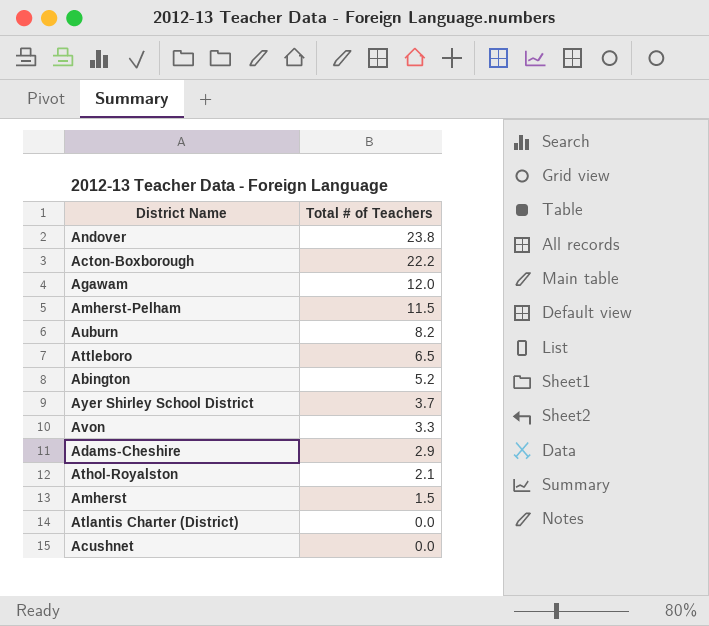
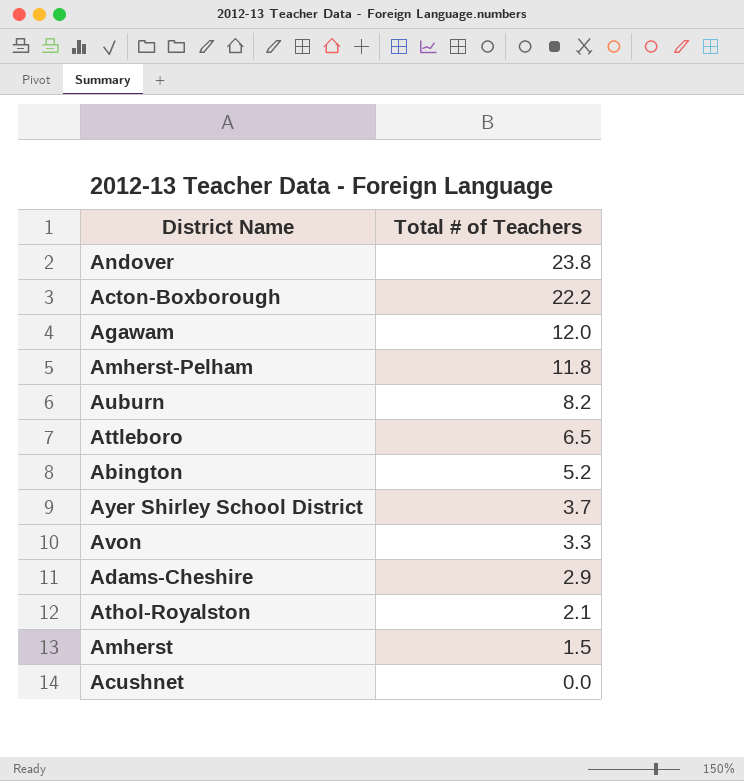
row Atlantis Charter (District): 0.0 -> none
Amherst-Pelham | Total # of Teachers: 11.5 -> 11.8

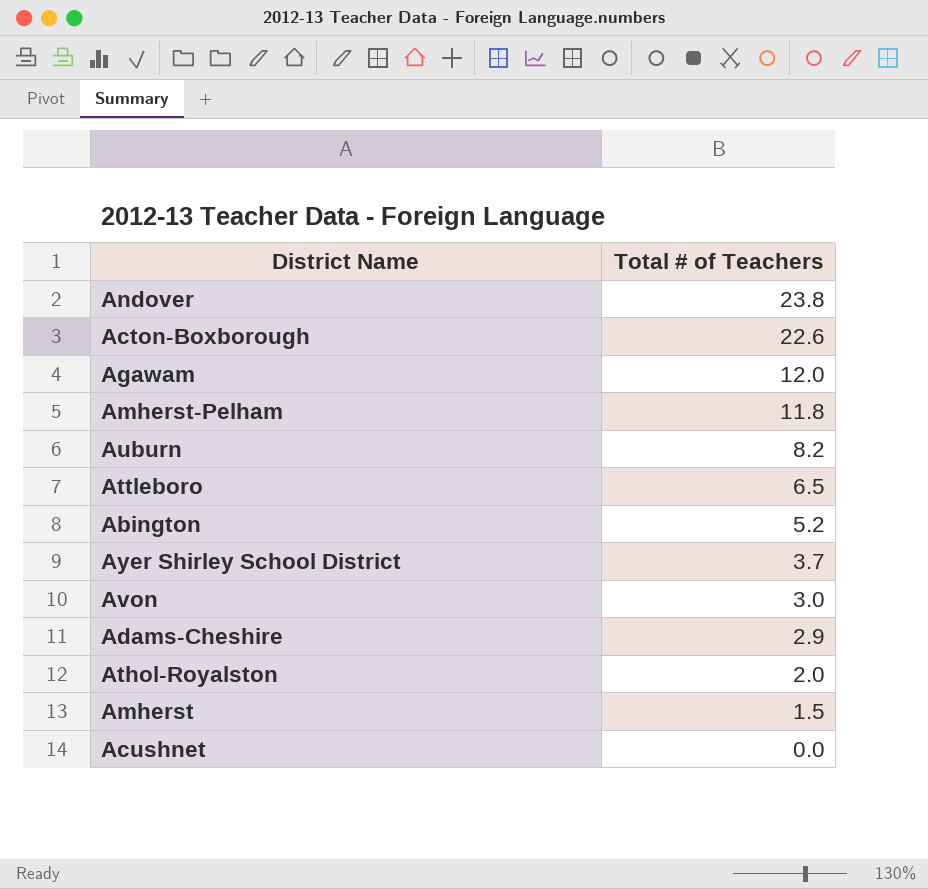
Acton-Boxborough | Total # of Teachers: 22.2 -> 22.6
Avon | Total # of Teachers: 3.3 -> 3.0
Athol-Royalston | Total # of Teachers: 2.1 -> 2.0

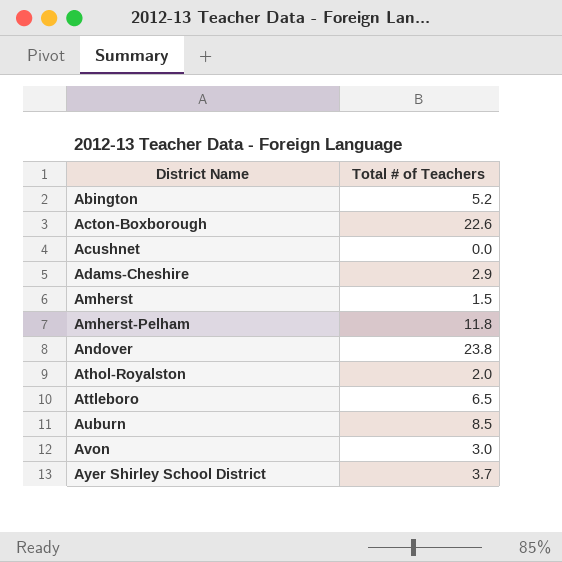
row order: Total # of Teachers descending -> District Name ascending
row Agawam: 12.0 -> none
Auburn | Total # of Teachers: 8.2 -> 8.5

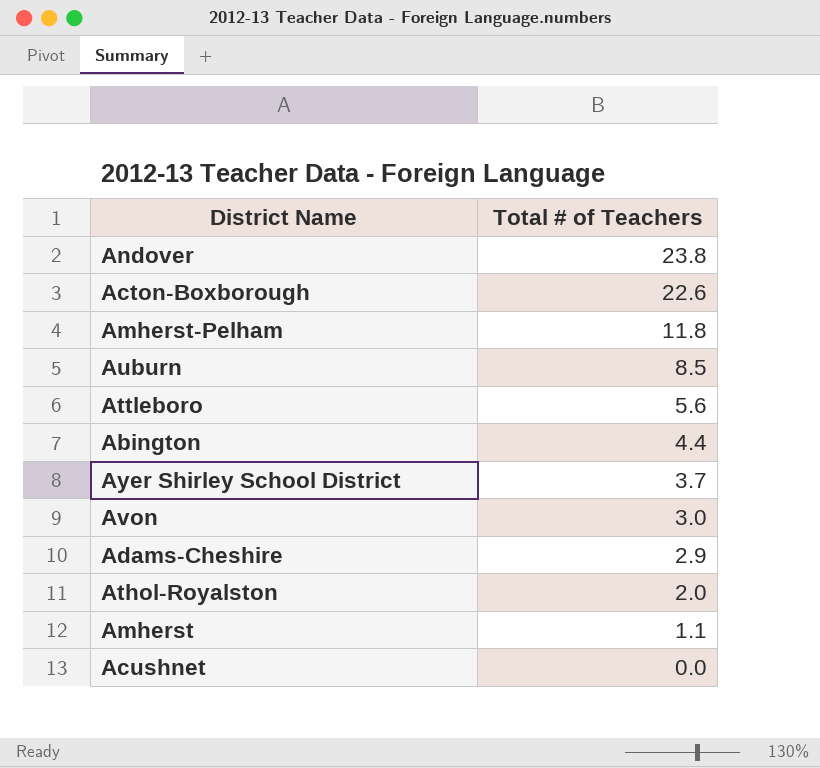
row order: District Name ascending -> Total # of Teachers descending
Attleboro | Total # of Teachers: 6.5 -> 5.6
Abington | Total # of Teachers: 5.2 -> 4.4
Amherst | Total # of Teachers: 1.5 -> 1.1

